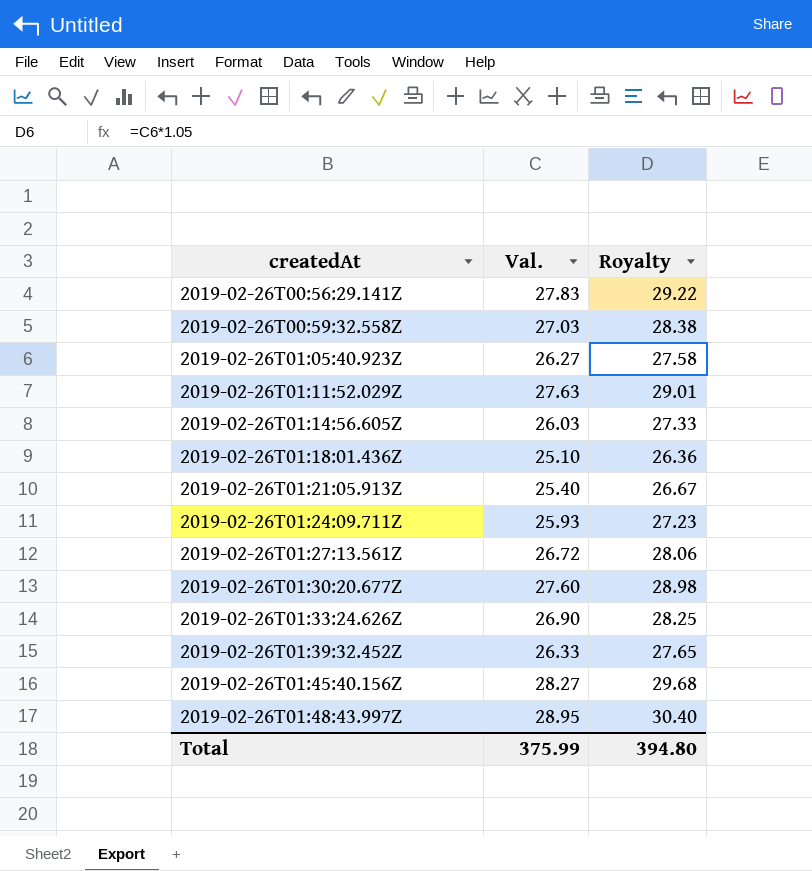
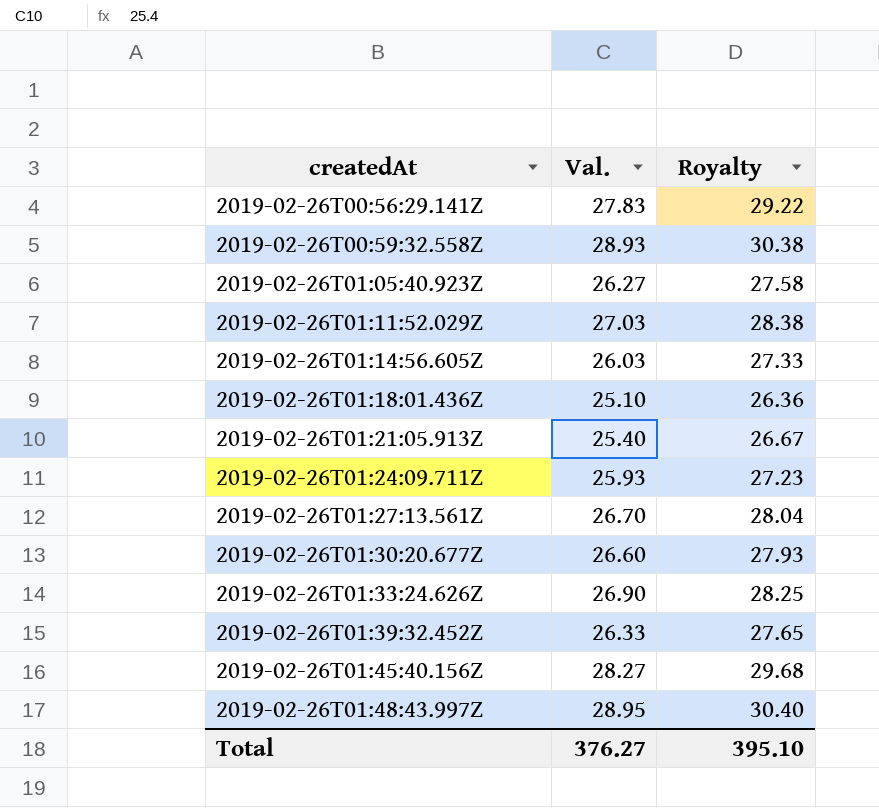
2019-02-26T00:59:32.558Z | Val.: 27.03 -> 28.93
2019-02-26T00:59:32.558Z | Royalty: 28.38 -> 30.38
2019-02-26T01:11:52.029Z | Val.: 27.63 -> 27.03
2019-02-26T01:11:52.029Z | Royalty: 29.01 -> 28.38
2019-02-26T01:27:13.561Z | Val.: 26.72 -> 26.70
2019-02-26T01:27:13.561Z | Royalty: 28.06 -> 28.04
2019-02-26T01:30:20.677Z | Val.: 27.60 -> 26.60
2019-02-26T01:30:20.677Z | Royalty: 28.98 -> 27.93
Total | Val.: 375.99 -> 376.27
Total | Royalty: 394.80 -> 395.10

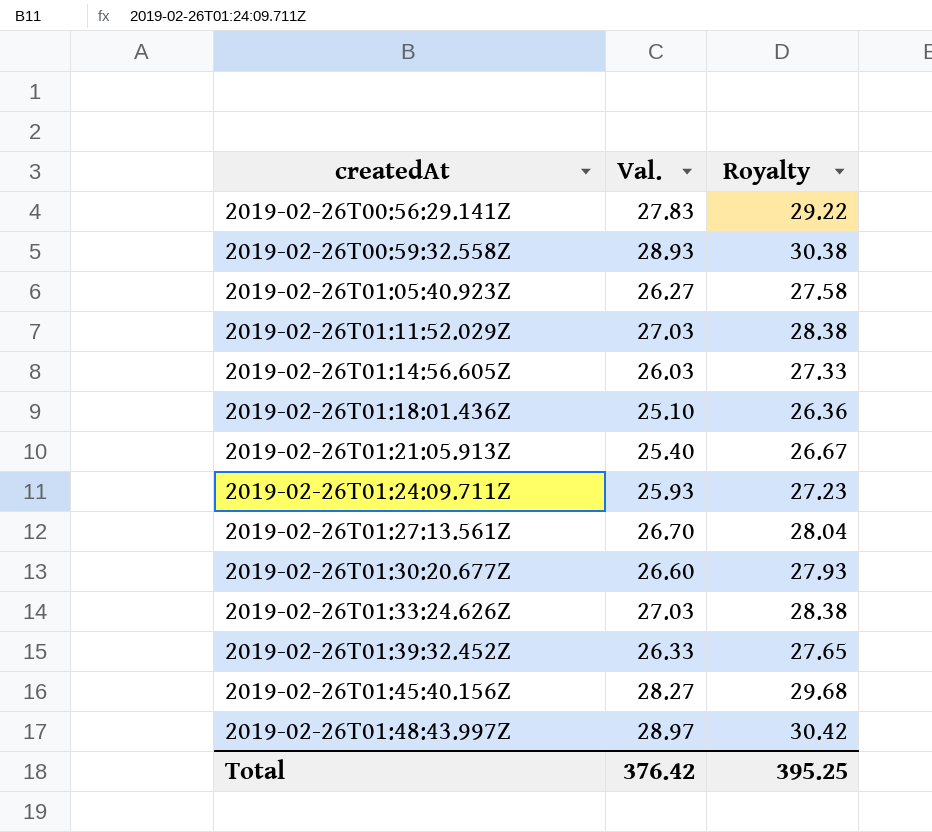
2019-02-26T01:33:24.626Z | Val.: 26.90 -> 27.03
2019-02-26T01:33:24.626Z | Royalty: 28.25 -> 28.38
2019-02-26T01:48:43.997Z | Val.: 28.95 -> 28.97
2019-02-26T01:48:43.997Z | Royalty: 30.40 -> 30.42
Total | Val.: 376.27 -> 376.42
Total | Royalty: 395.10 -> 395.25

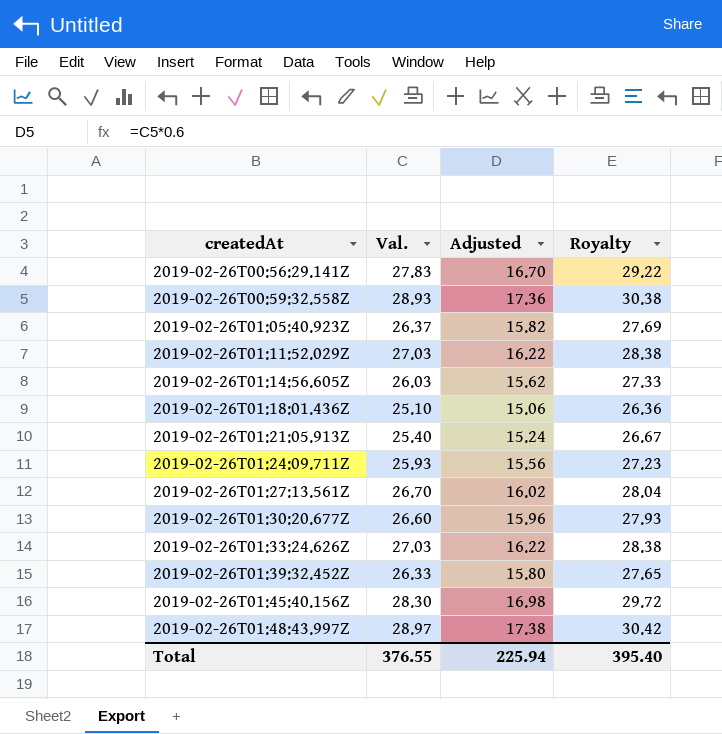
column Adjusted | formula: none -> [Val.] * 0.6
2019-02-26T01:05:40.923Z | Val.: 26.27 -> 26.37
2019-02-26T01:05:40.923Z | Royalty: 27.58 -> 27.69
2019-02-26T01:45:40.156Z | Val.: 28.27 -> 28.30
2019-02-26T01:45:40.156Z | Royalty: 29.68 -> 29.72
Total | Val.: 376.42 -> 376.55
Total | Royalty: 395.25 -> 395.40

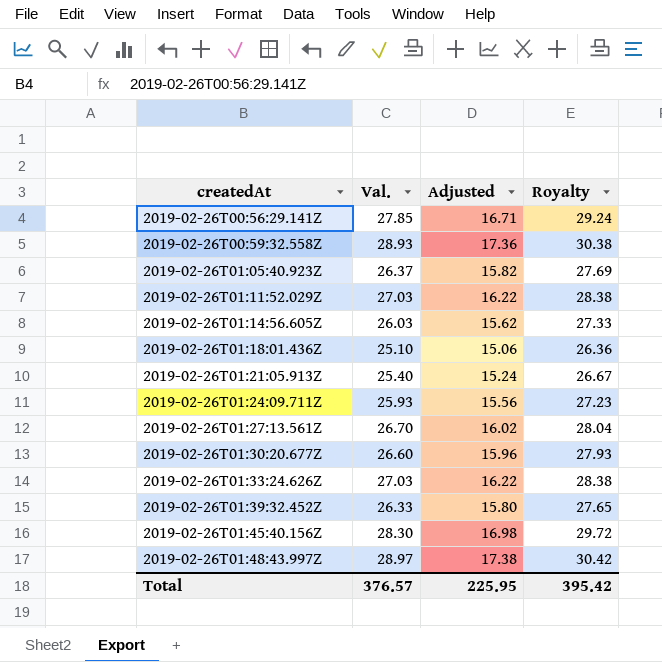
2019-02-26T00:56:29.141Z | Val.: 27.83 -> 27.85
2019-02-26T00:56:29.141Z | Adjusted: 16.70 -> 16.71
2019-02-26T00:56:29.141Z | Royalty: 29.22 -> 29.24
Total | Val.: 376.55 -> 376.57
Total | Adjusted: 225.94 -> 225.95
Total | Royalty: 395.40 -> 395.42

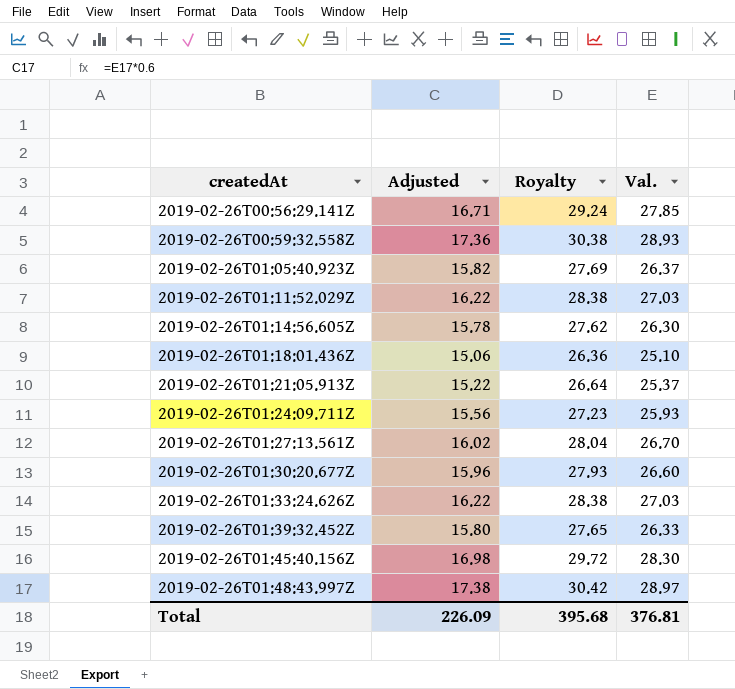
column Val. | position: 2 -> 4
2019-02-26T01:14:56.605Z | Adjusted: 15.62 -> 15.78
2019-02-26T01:14:56.605Z | Royalty: 27.33 -> 27.62
2019-02-26T01:14:56.605Z | Val.: 26.03 -> 26.30
2019-02-26T01:21:05.913Z | Adjusted: 15.24 -> 15.22
2019-02-26T01:21:05.913Z | Royalty: 26.67 -> 26.64
2019-02-26T01:21:05.913Z | Val.: 25.40 -> 25.37
Total | Adjusted: 225.95 -> 226.09
Total | Royalty: 395.42 -> 395.68
Total | Val.: 376.57 -> 376.81

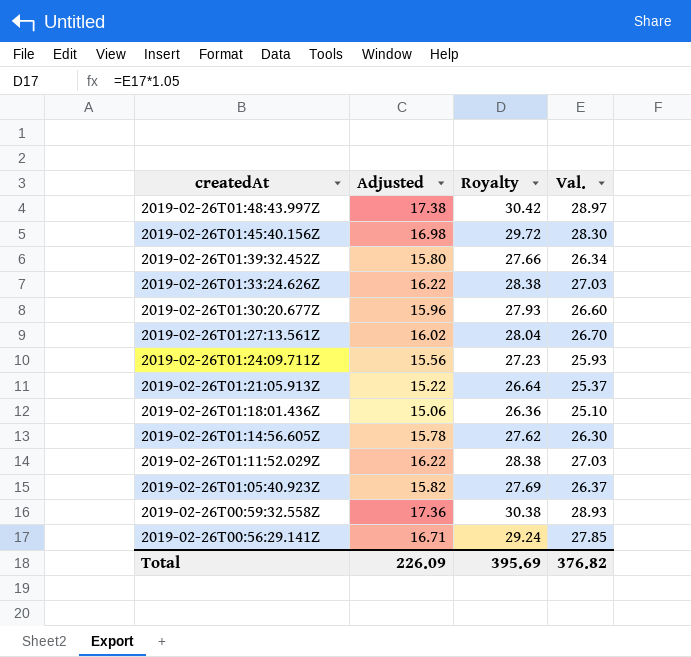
row order: createdAt ascending -> createdAt descending
2019-02-26T01:39:32.452Z | Royalty: 27.65 -> 27.66
2019-02-26T01:39:32.452Z | Val.: 26.33 -> 26.34
Total | Royalty: 395.68 -> 395.69
Total | Val.: 376.81 -> 376.82

